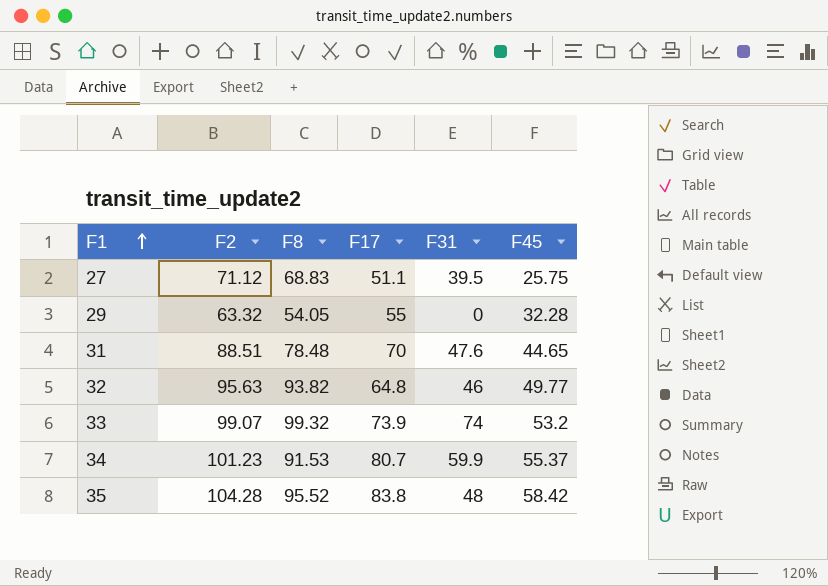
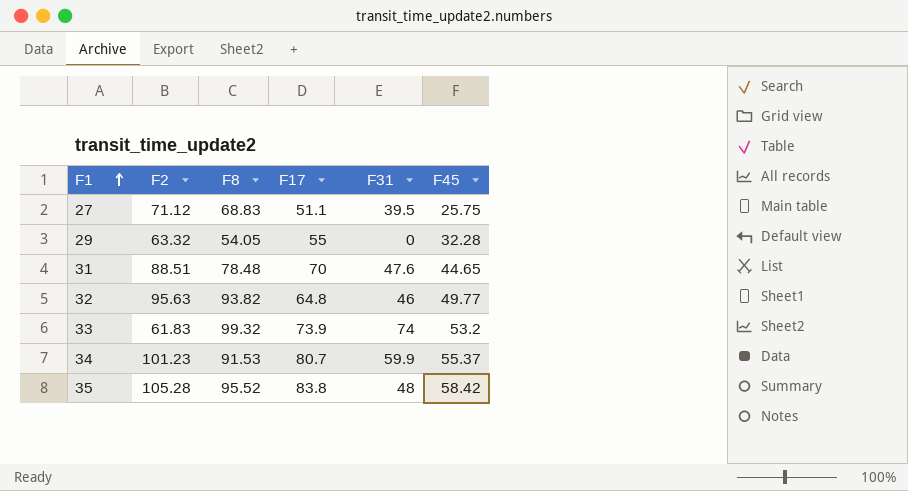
33 | F2: 99.07 -> 61.83
35 | F2: 104.28 -> 105.28

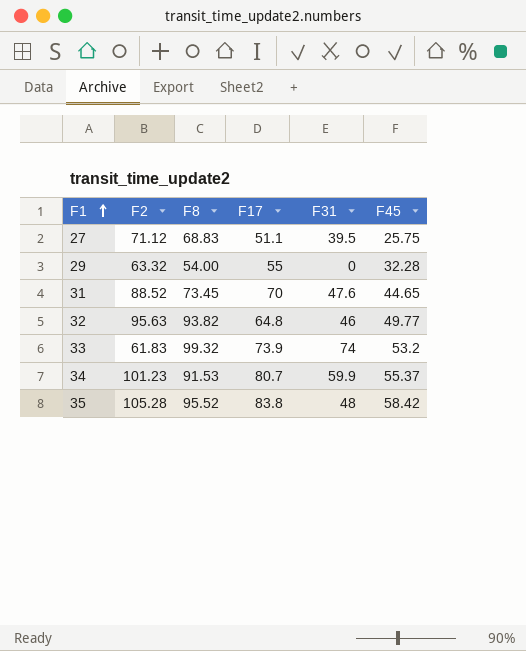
29 | F8: 54.05 -> 54.00
31 | F2: 88.51 -> 88.52
31 | F8: 78.48 -> 73.45

